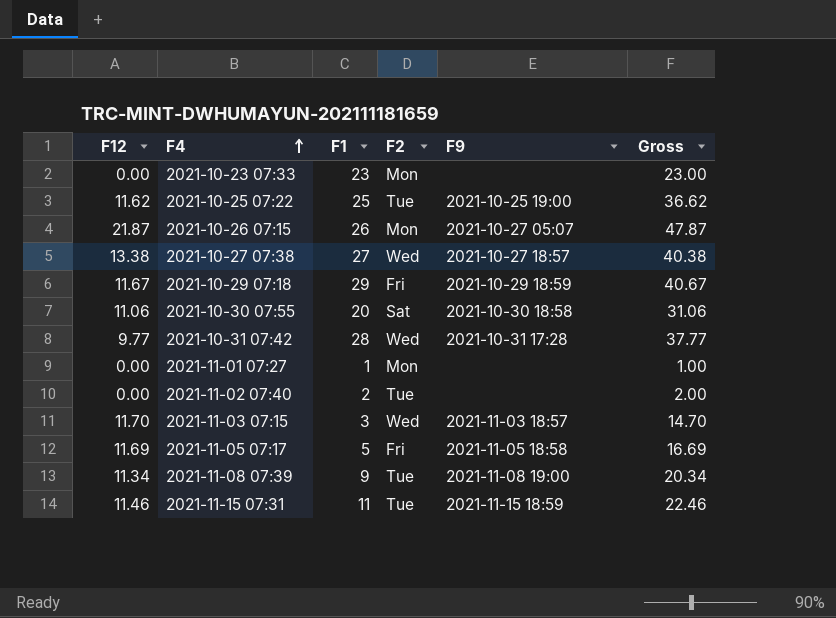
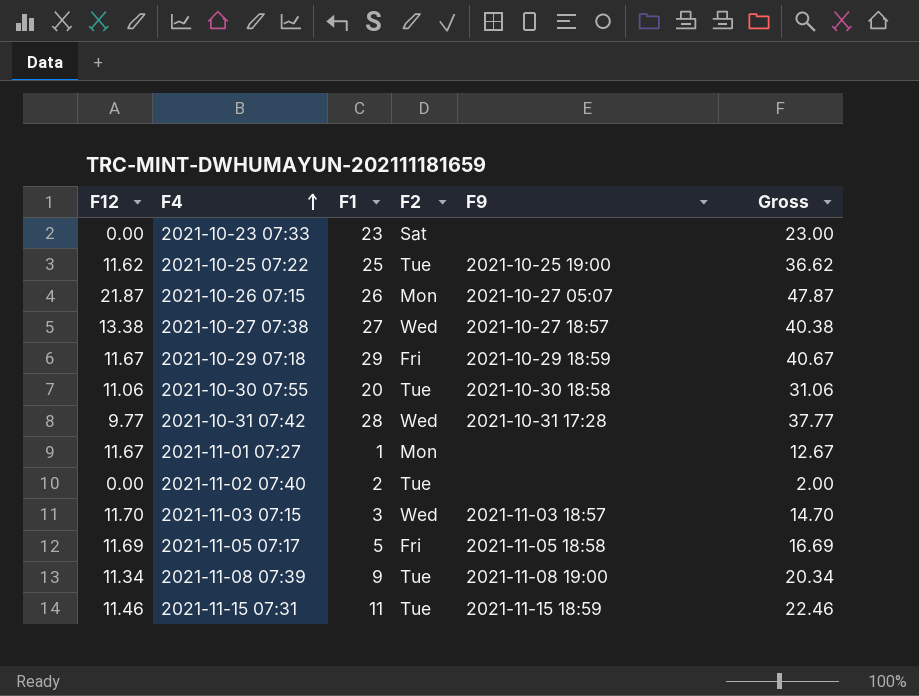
2021-10-23 07:33 | F2: Mon -> Sat
2021-10-30 07:55 | F2: Sat -> Tue
2021-11-01 07:27 | F12: 0.00 -> 11.67
2021-11-01 07:27 | Gross: 1.00 -> 12.67

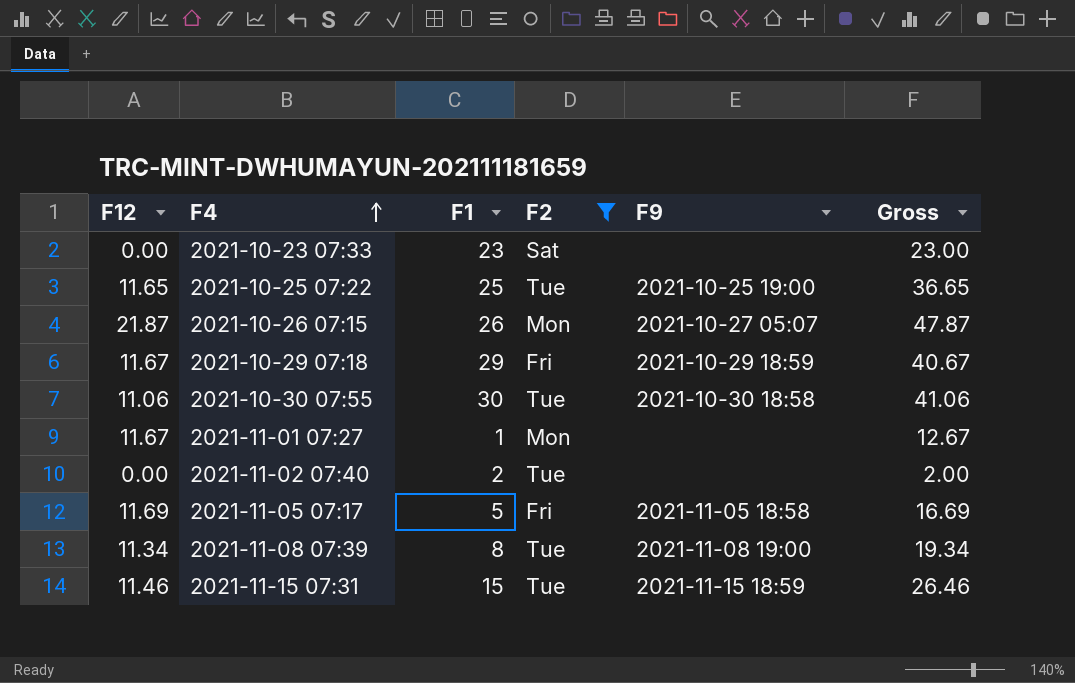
filter: none -> F2 != Wed
2021-10-25 07:22 | F12: 11.62 -> 11.65
2021-10-25 07:22 | Gross: 36.62 -> 36.65
2021-10-30 07:55 | F1: 20 -> 30
2021-10-30 07:55 | Gross: 31.06 -> 41.06
2021-11-08 07:39 | F1: 9 -> 8
2021-11-08 07:39 | Gross: 20.34 -> 19.34
2021-11-15 07:31 | F1: 11 -> 15
2021-11-15 07:31 | Gross: 22.46 -> 26.46

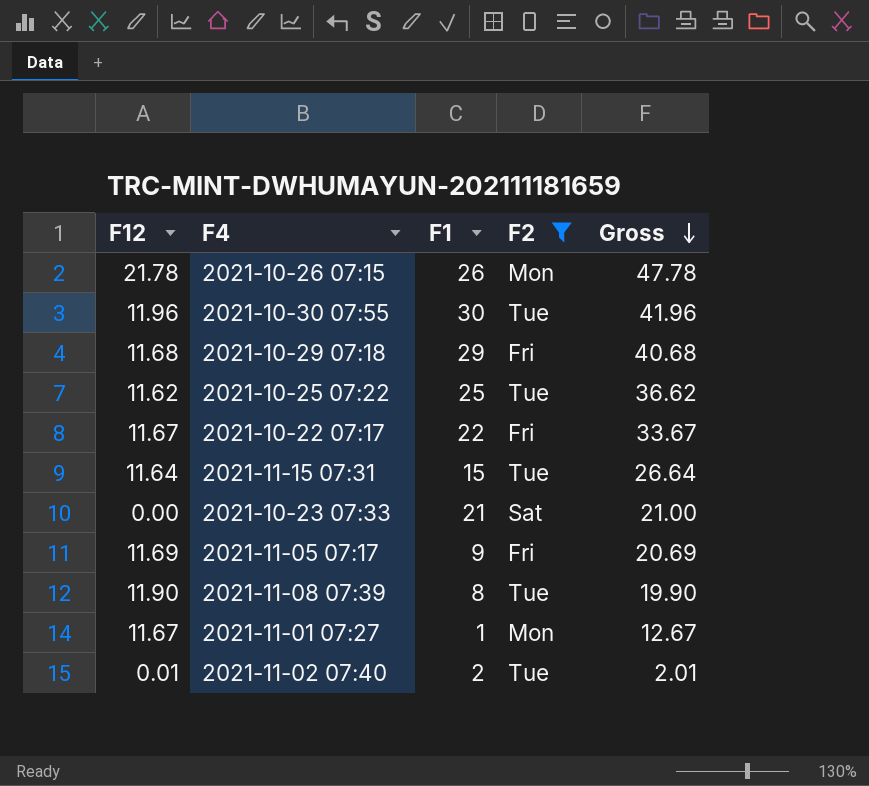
row order: F4 ascending -> Gross descending
column F9 | position: 5 -> none
2021-10-26 07:15 | F12: 21.87 -> 21.78
2021-10-26 07:15 | Gross: 47.87 -> 47.78
2021-10-30 07:55 | F12: 11.06 -> 11.96
2021-10-30 07:55 | Gross: 41.06 -> 41.96
2021-10-29 07:18 | F12: 11.67 -> 11.68
2021-10-29 07:18 | Gross: 40.67 -> 40.68
2021-10-25 07:22 | F12: 11.65 -> 11.62
2021-10-25 07:22 | Gross: 36.65 -> 36.62
row 2021-10-22 07:17: none -> 11.67 | 22 | Fri | 33.67
2021-11-15 07:31 | F12: 11.46 -> 11.64
2021-11-15 07:31 | Gross: 26.46 -> 26.64
2021-10-23 07:33 | F1: 23 -> 21
2021-10-23 07:33 | Gross: 23.00 -> 21.00
2021-11-05 07:17 | F1: 5 -> 9
2021-11-05 07:17 | Gross: 16.69 -> 20.69
2021-11-08 07:39 | F12: 11.34 -> 11.90
2021-11-08 07:39 | Gross: 19.34 -> 19.90
2021-11-02 07:40 | F12: 0.00 -> 0.01
2021-11-02 07:40 | Gross: 2.00 -> 2.01

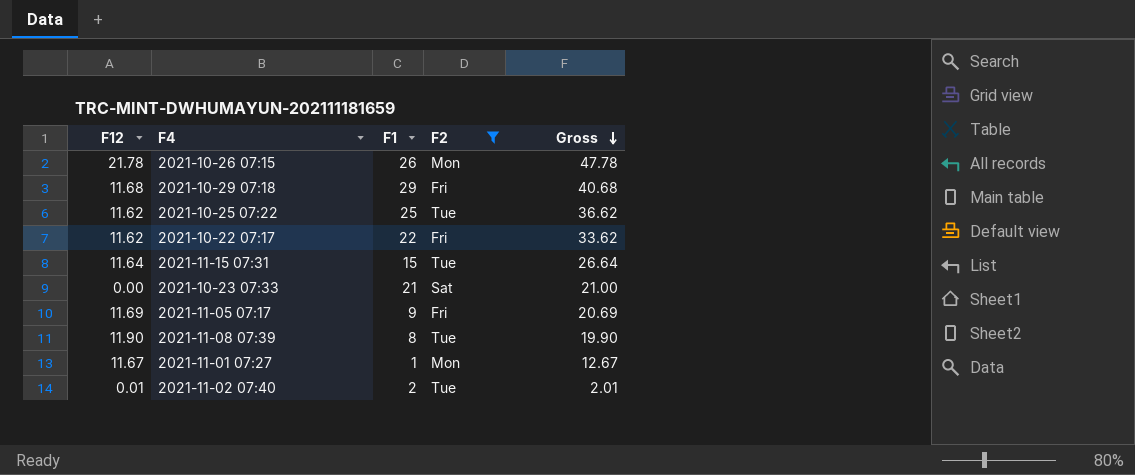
row 2021-10-30 07:55: 11.96 | 30 | Tue | 41.96 -> none
2021-10-22 07:17 | F12: 11.67 -> 11.62
2021-10-22 07:17 | Gross: 33.67 -> 33.62

